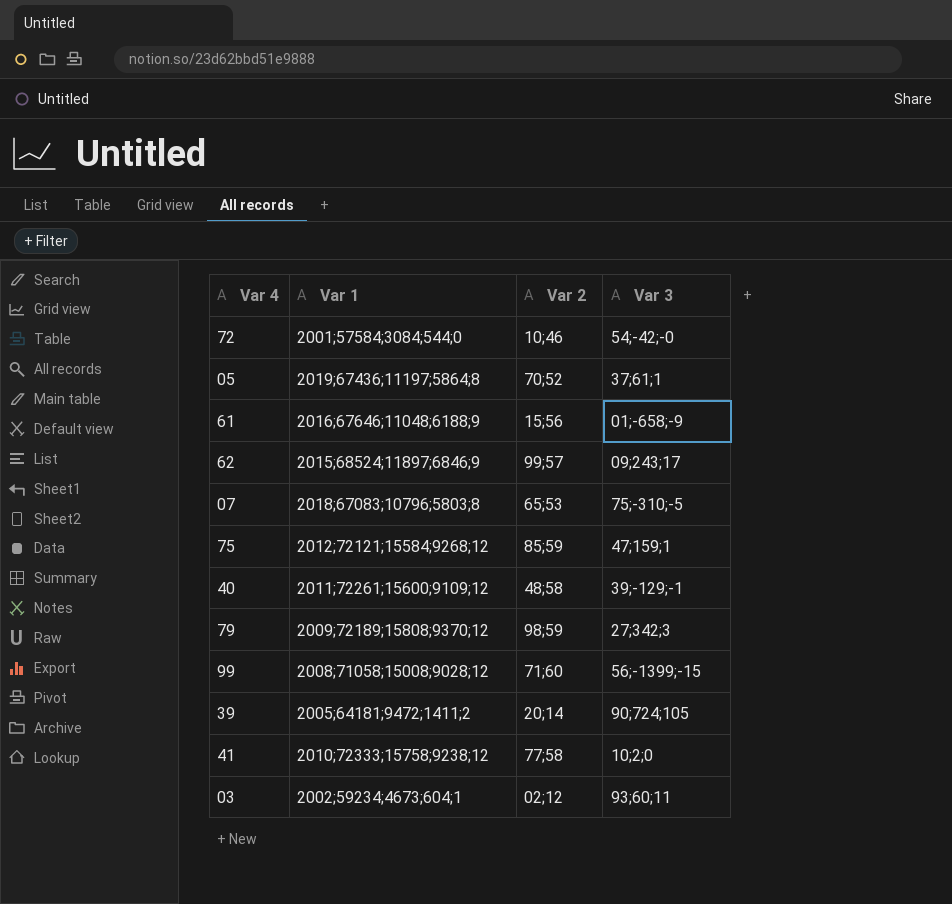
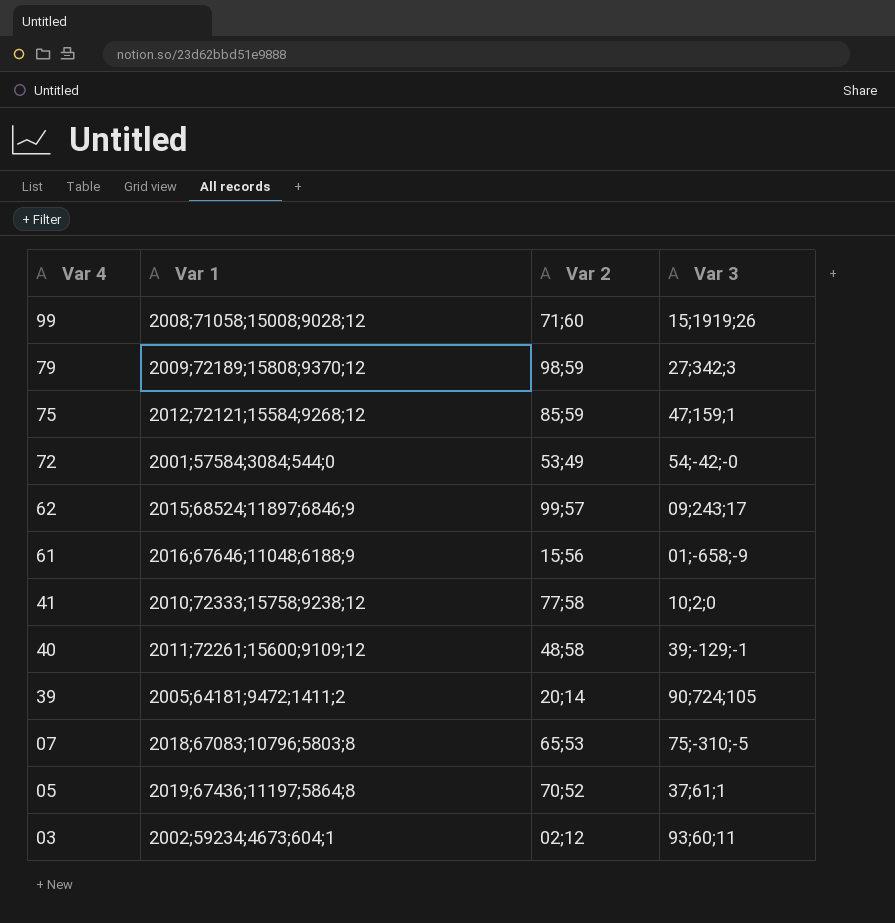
row order: none -> Var 4 descending
99 | Var 3: 56;-1399;-15 -> 15;1919;26
72 | Var 2: 10;46 -> 53;49

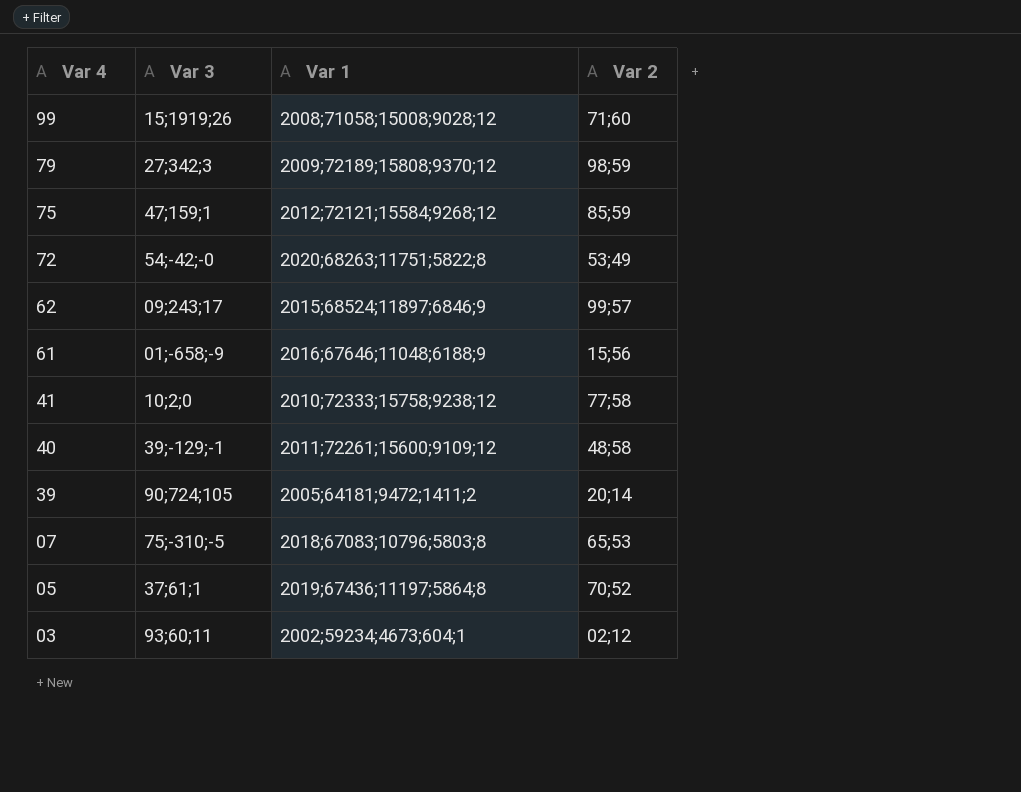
column Var 3 | position: 4 -> 2
72 | Var 1: 2001;57584;3084;544;0 -> 2020;68263;11751;5822;8

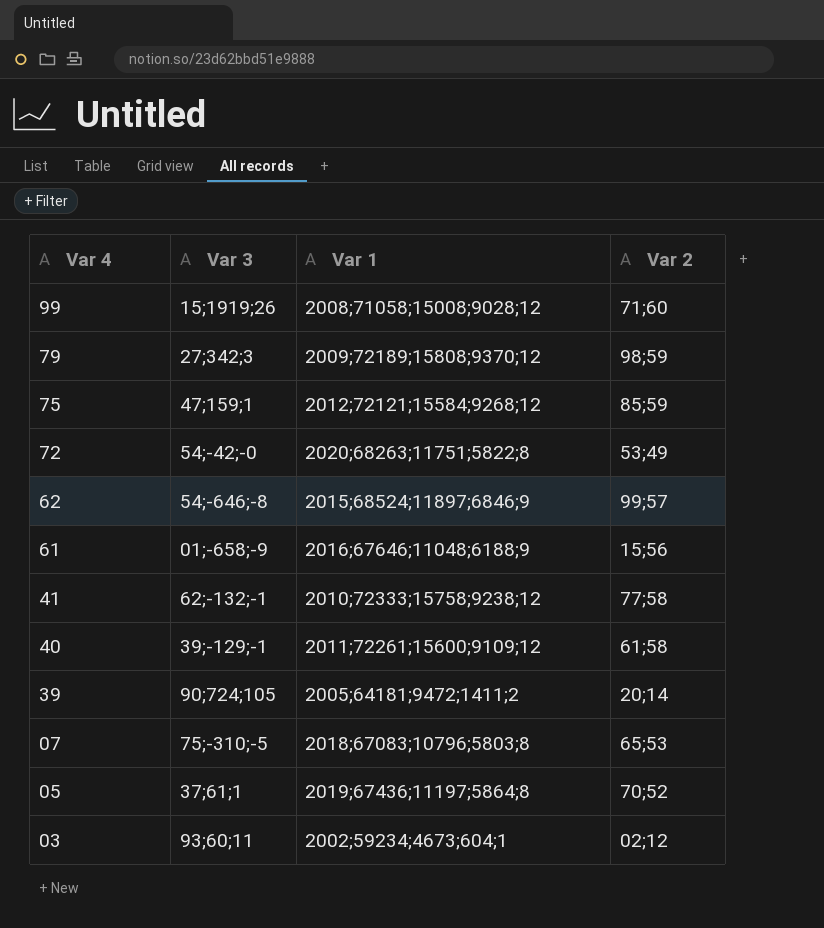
62 | Var 3: 09;243;17 -> 54;-646;-8
41 | Var 3: 10;2;0 -> 62;-132;-1
40 | Var 2: 48;58 -> 61;58

